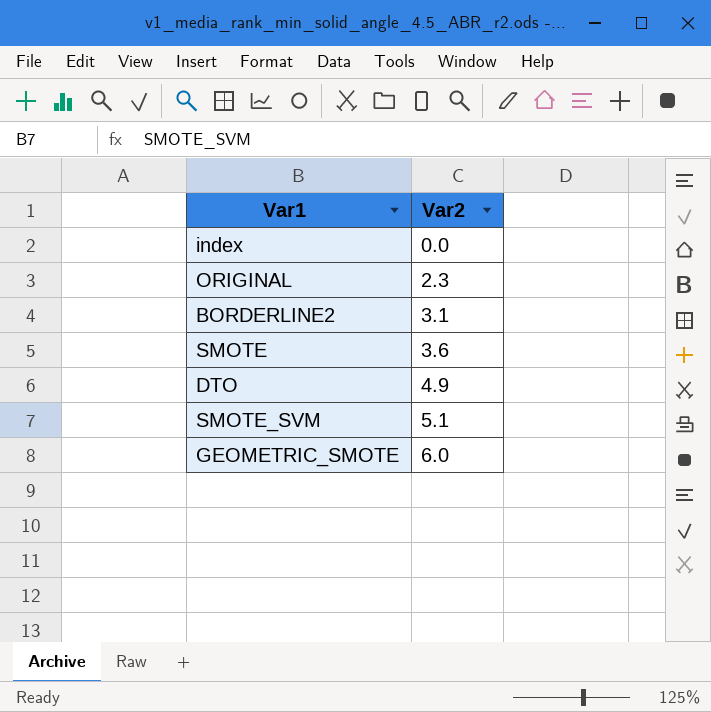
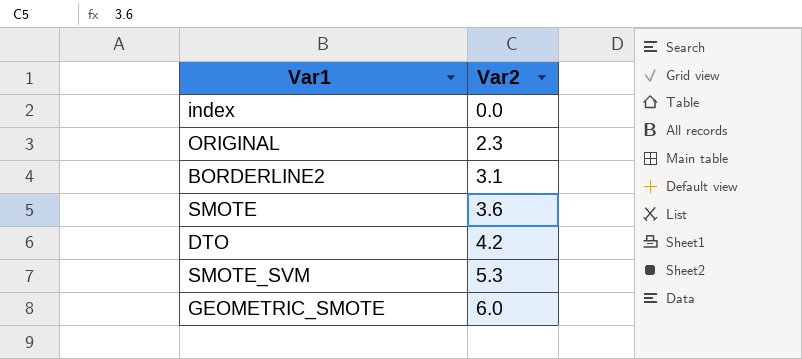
DTO | Var2: 4.9 -> 4.2
SMOTE_SVM | Var2: 5.1 -> 5.3

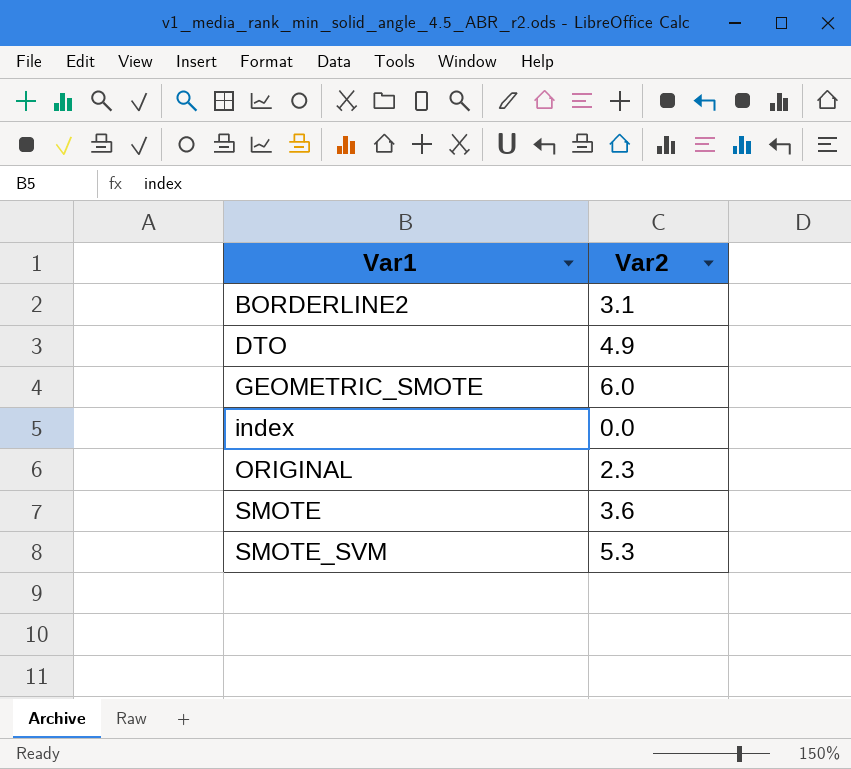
row order: Var2 ascending -> Var1 ascending
DTO | Var2: 4.2 -> 4.9

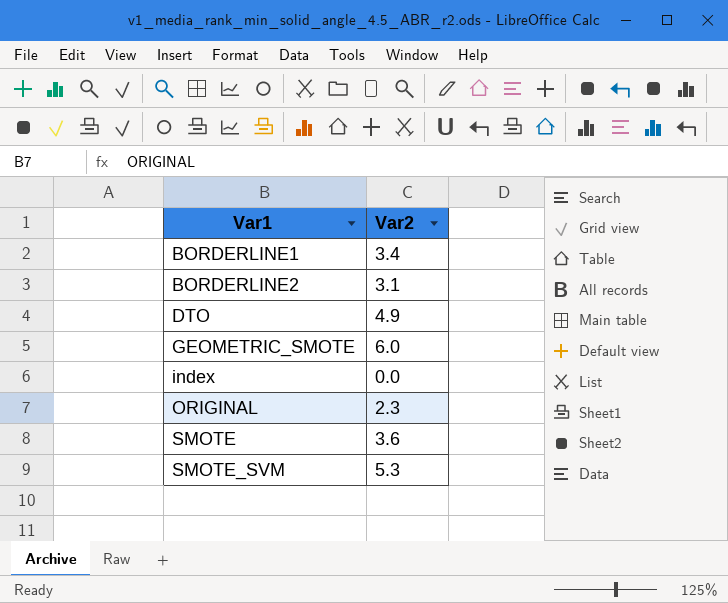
row BORDERLINE1: none -> 3.4

